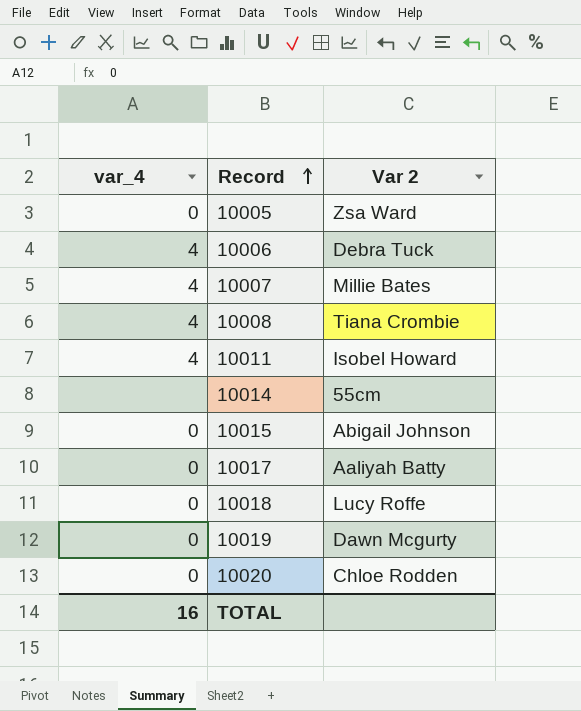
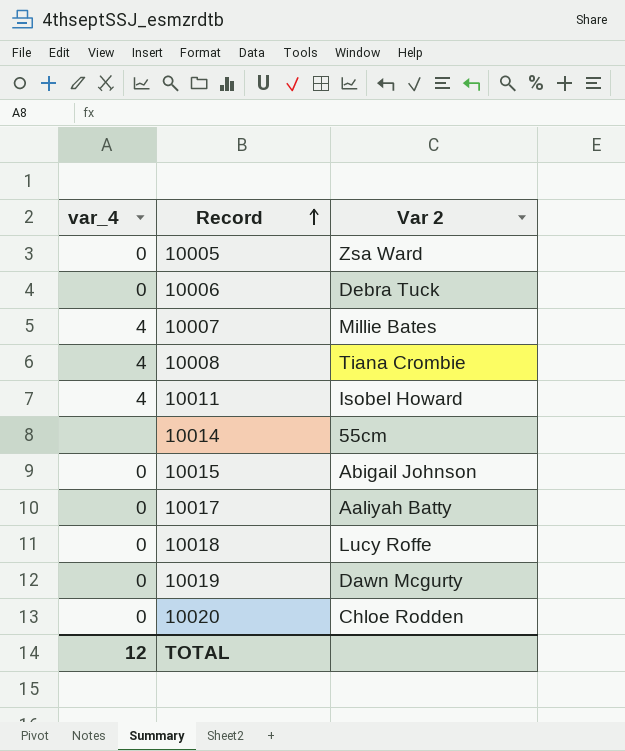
10006 | var_4: 4 -> 0
TOTAL | var_4: 16 -> 12

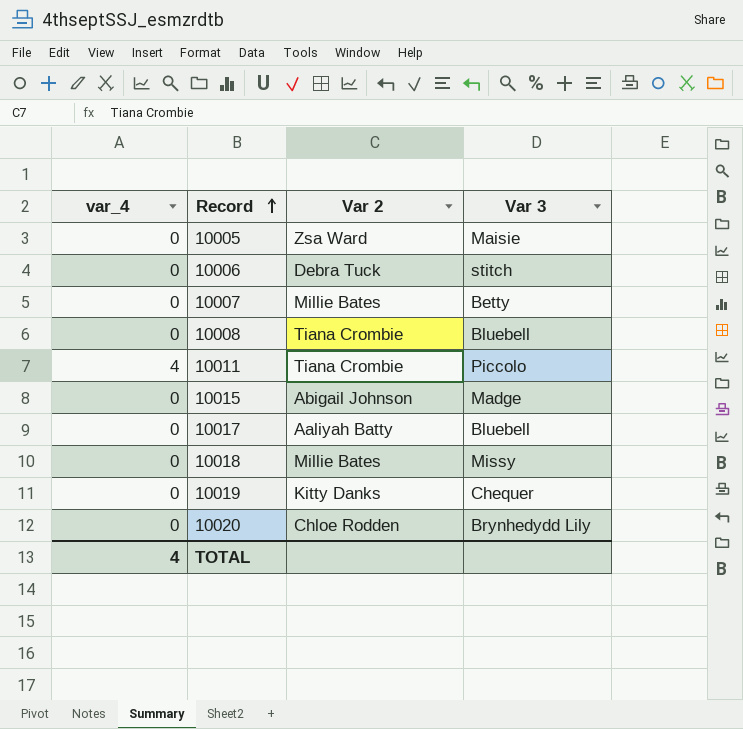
column Var 3 | position: none -> 4
row 10014: none | 55cm -> none
10007 | var_4: 4 -> 0
10008 | var_4: 4 -> 0
10011 | Var 2: Isobel Howard -> Tiana Crombie
10018 | Var 2: Lucy Roffe -> Millie Bates
10019 | Var 2: Dawn Mcgurty -> Kitty Danks
TOTAL | var_4: 12 -> 4

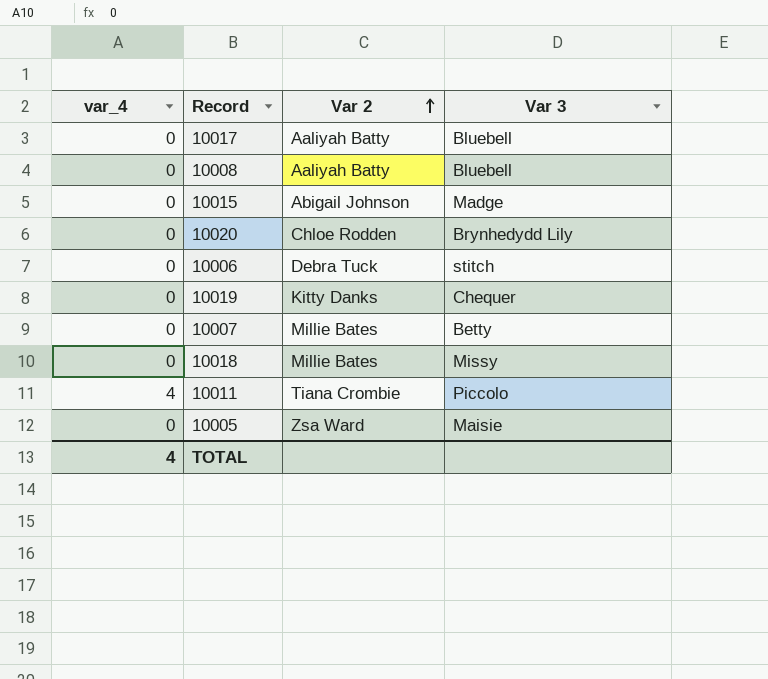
row order: Record ascending -> Var 2 ascending
10008 | Var 2: Tiana Crombie -> Aaliyah Batty

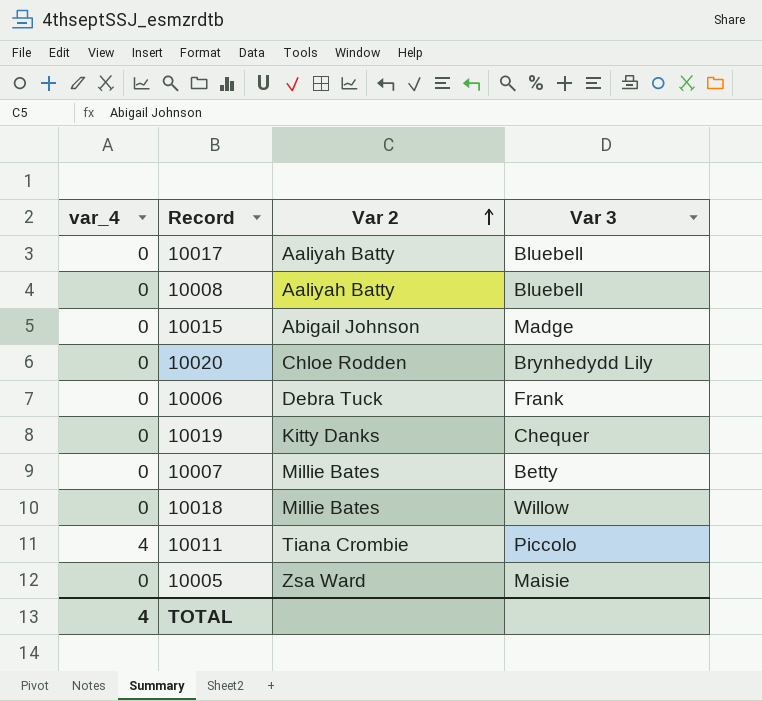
10006 | Var 3: stitch -> Frank
10018 | Var 3: Missy -> Willow

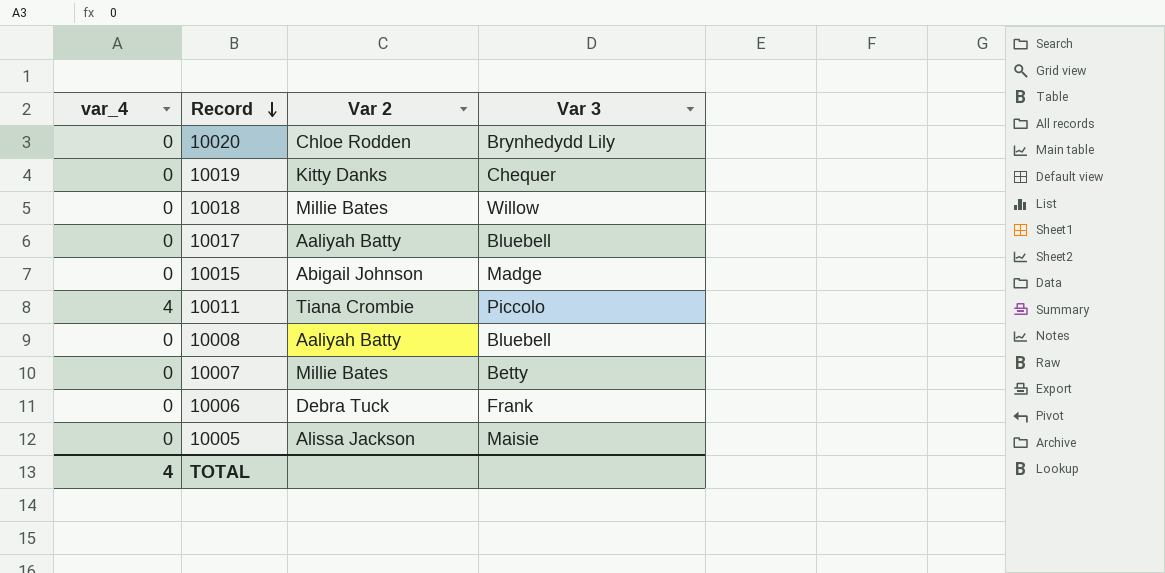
row order: Var 2 ascending -> Record descending
10005 | Var 2: Zsa Ward -> Alissa Jackson

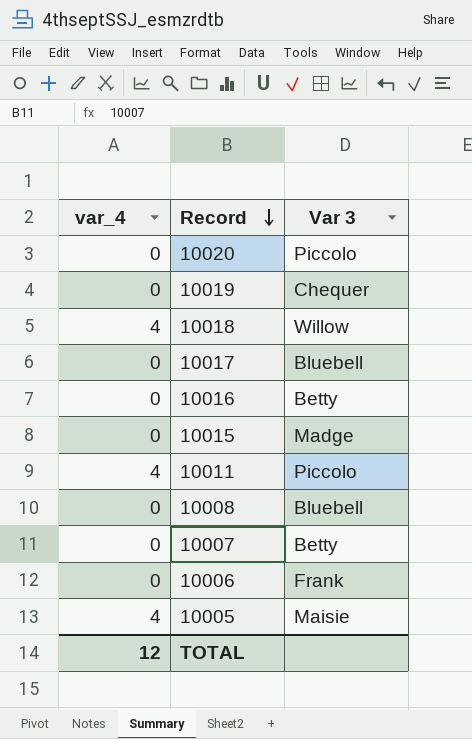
column Var 2 | position: 3 -> none
10020 | Var 3: Brynhedydd Lily -> Piccolo
10018 | var_4: 0 -> 4
row 10016: none -> 0 | Betty
10005 | var_4: 0 -> 4
TOTAL | var_4: 4 -> 12

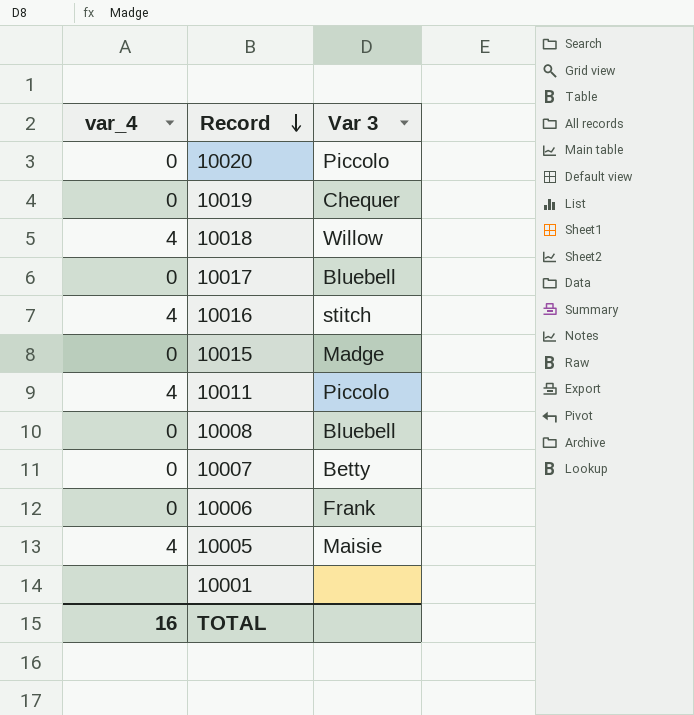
10016 | var_4: 0 -> 4
10016 | Var 3: Betty -> stitch
row 10001: none -> none | none
TOTAL | var_4: 12 -> 16

